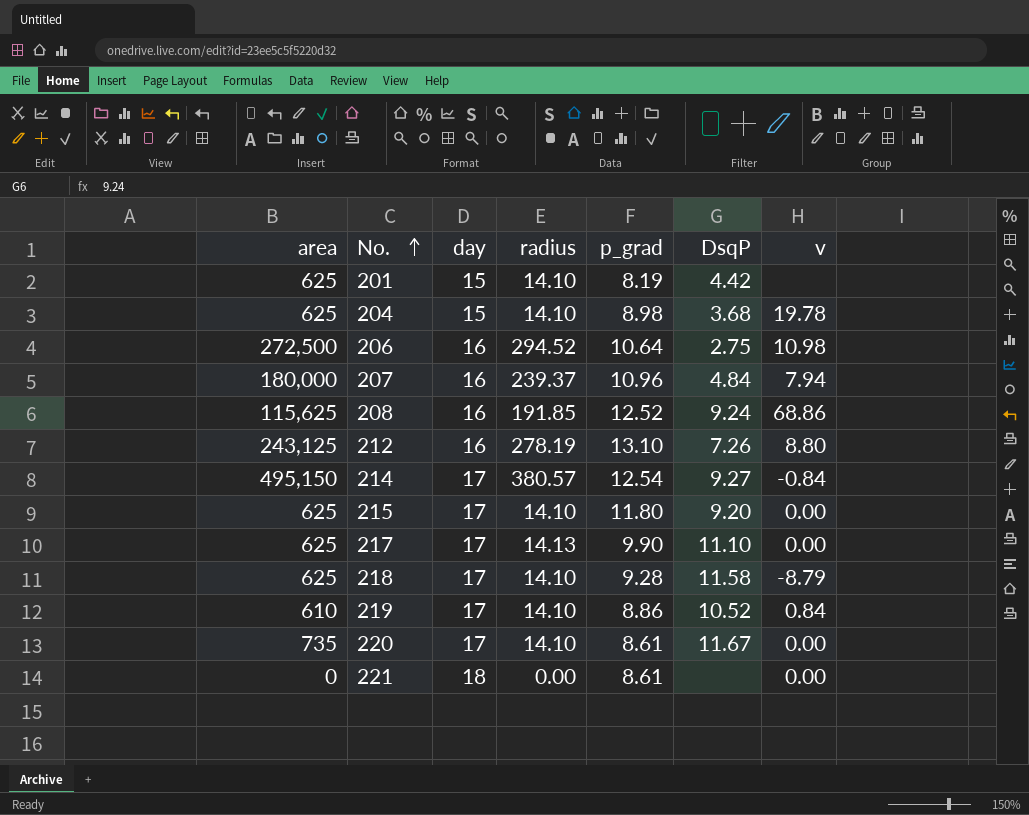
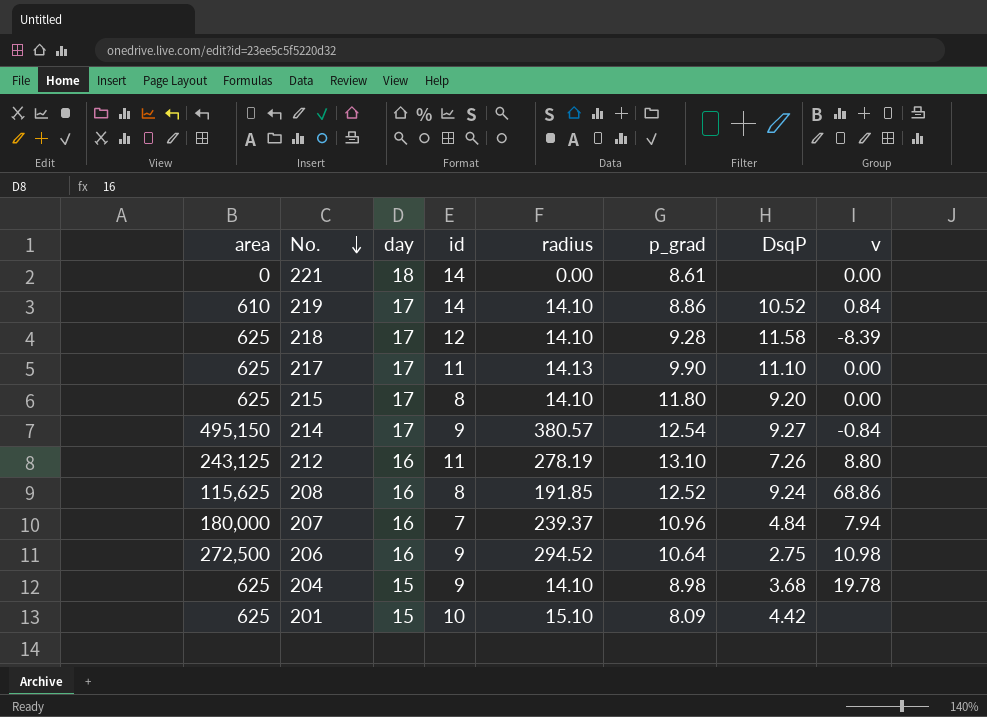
row order: No. ascending -> No. descending
column id | position: none -> 4
row 220: 735 | 17 | 14.10 | 8.61 | 11.67 | 0.00 -> none
218 | v: -8.79 -> -8.39
201 | radius: 14.10 -> 15.10
201 | p_grad: 8.19 -> 8.09

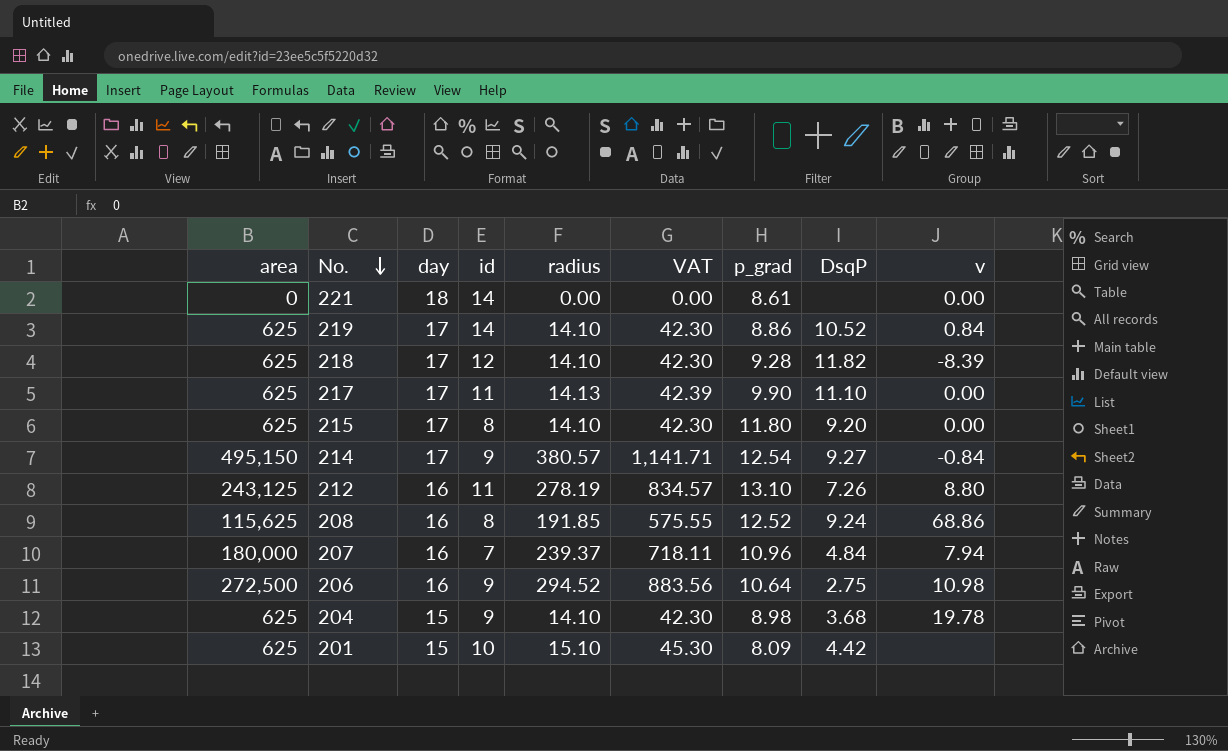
column VAT | formula: none -> [radius] * 3
219 | area: 610 -> 625
218 | DsqP: 11.58 -> 11.82

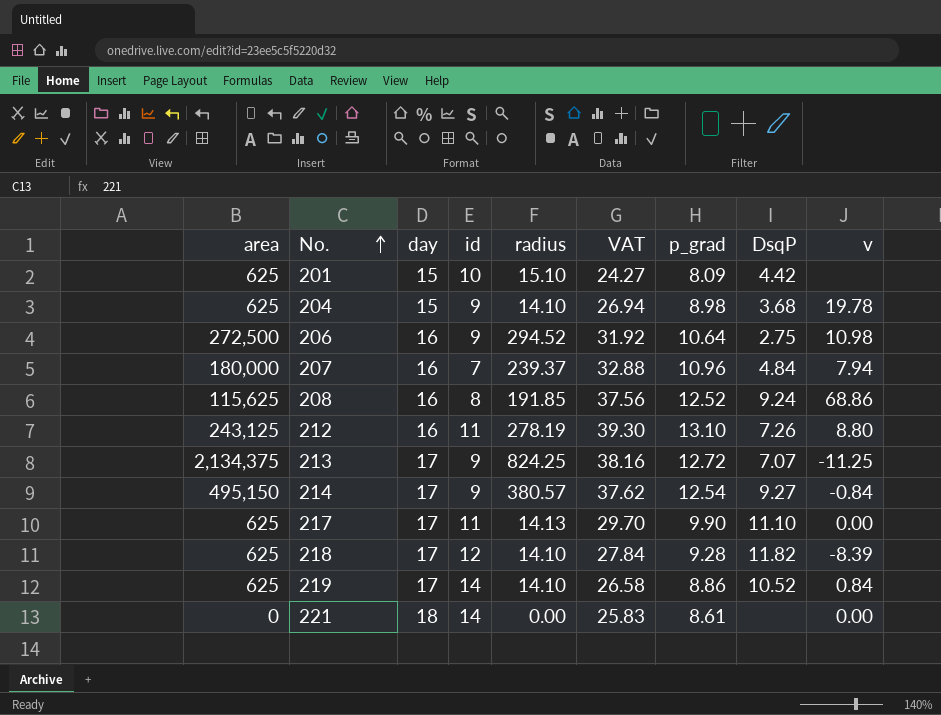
row order: No. descending -> No. ascending
column VAT | formula: [radius] * 3 -> [p_grad] * 3
row 215: 625 | 17 | 8 | 14.10 | 42.30 | 11.80 | 9.20 | 0.00 -> none
row 213: none -> 2,134,375 | 17 | 9 | 824.25 | 38.16 | 12.72 | 7.07 | -11.25

